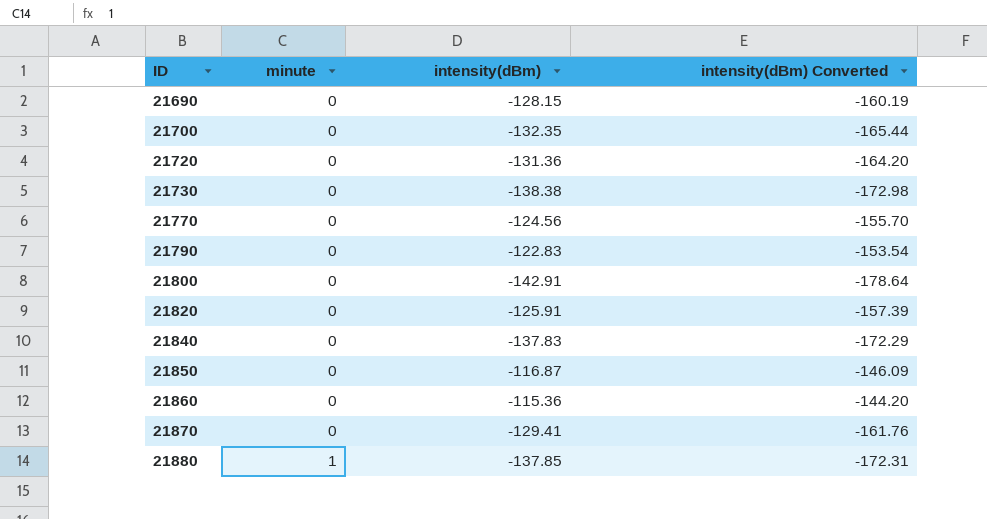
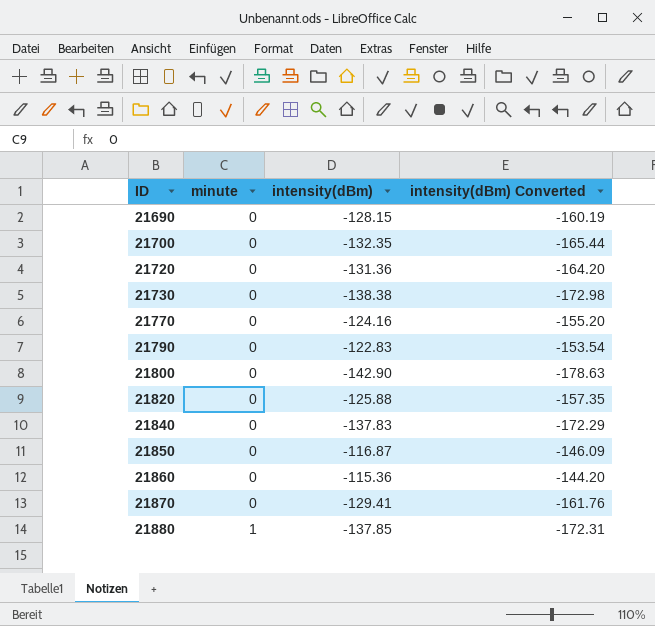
21770 | intensity(dBm): -124.56 -> -124.16
21770 | intensity(dBm) Converted: -155.70 -> -155.20
21800 | intensity(dBm): -142.91 -> -142.90
21800 | intensity(dBm) Converted: -178.64 -> -178.63
21820 | intensity(dBm): -125.91 -> -125.88
21820 | intensity(dBm) Converted: -157.39 -> -157.35

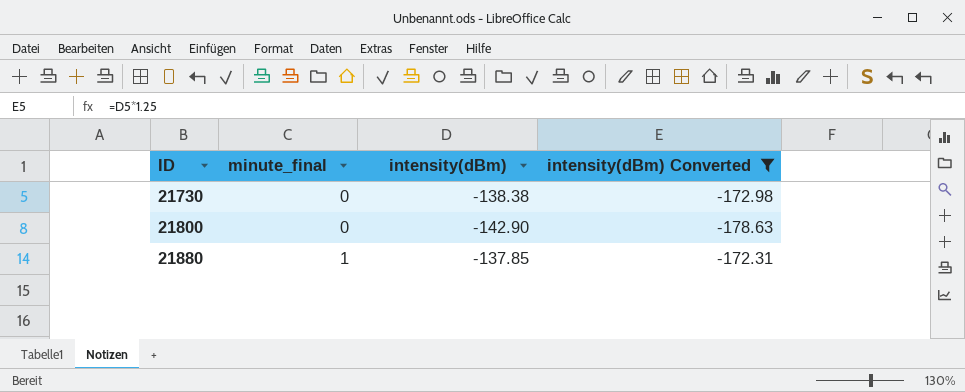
filter: none -> intensity(dBm) Converted <= -172.31
column name: minute -> minute_final

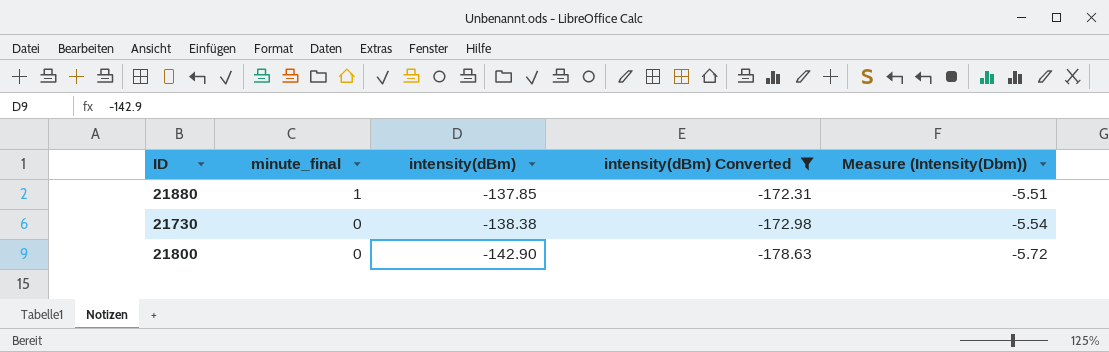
row order: ID ascending -> minute_final descending
column Measure (Intensity(Dbm)) | formula: none -> [intensity(dBm)] * 0.04

